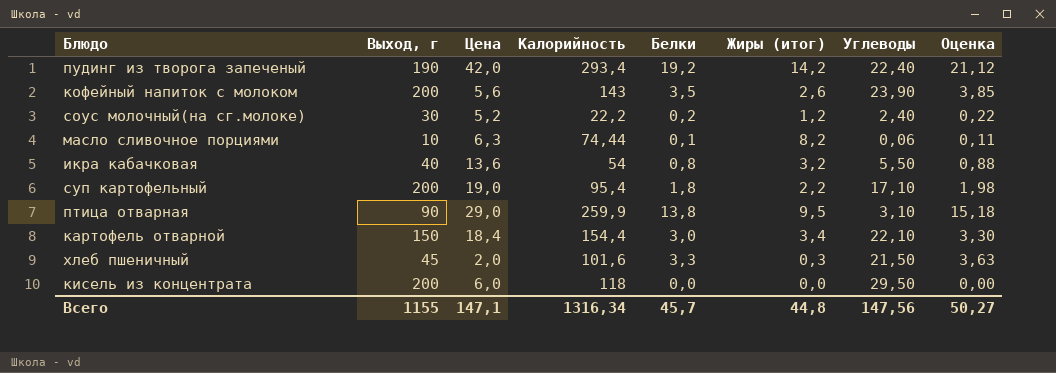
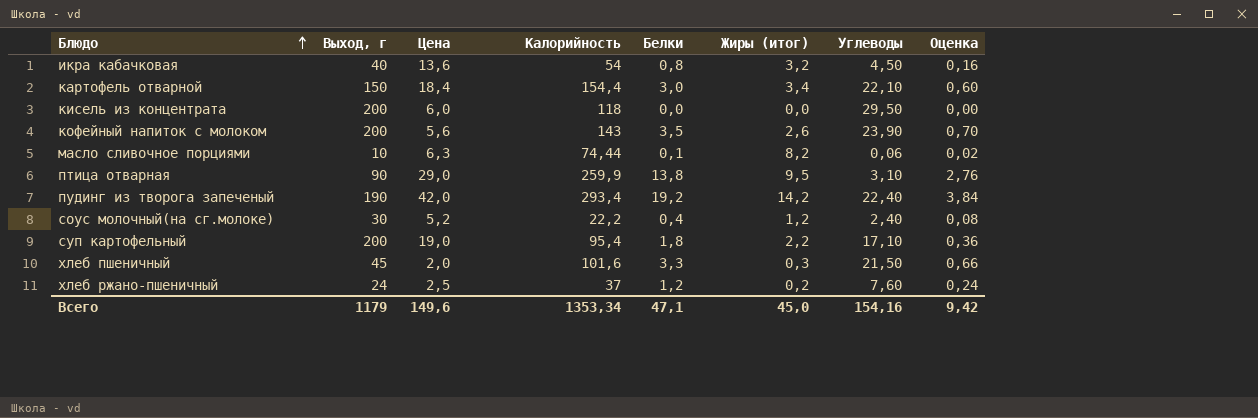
row order: none -> Блюдо ascending
column Оценка | formula: [Белки] * 1,1 -> [Белки] * 0,2
икра кабачковая | Углеводы: 5,50 -> 4,50
соус молочный(на сг.молоке) | Белки: 0,2 -> 0,4
row хлеб ржано-пшеничный: none -> 24 | 2,5 | 37 | 1,2 | 0,2 | 7,60 | 0,24
Всего | Выход, г: 1155 -> 1179
Всего | Цена: 147,1 -> 149,6
Всего | Калорийность: 1316,34 -> 1353,34
Всего | Белки: 45,7 -> 47,1
Всего | Жиры (итог): 44,8 -> 45,0
Всего | Углеводы: 147,56 -> 154,16
Всего | Оценка: 50,27 -> 9,42

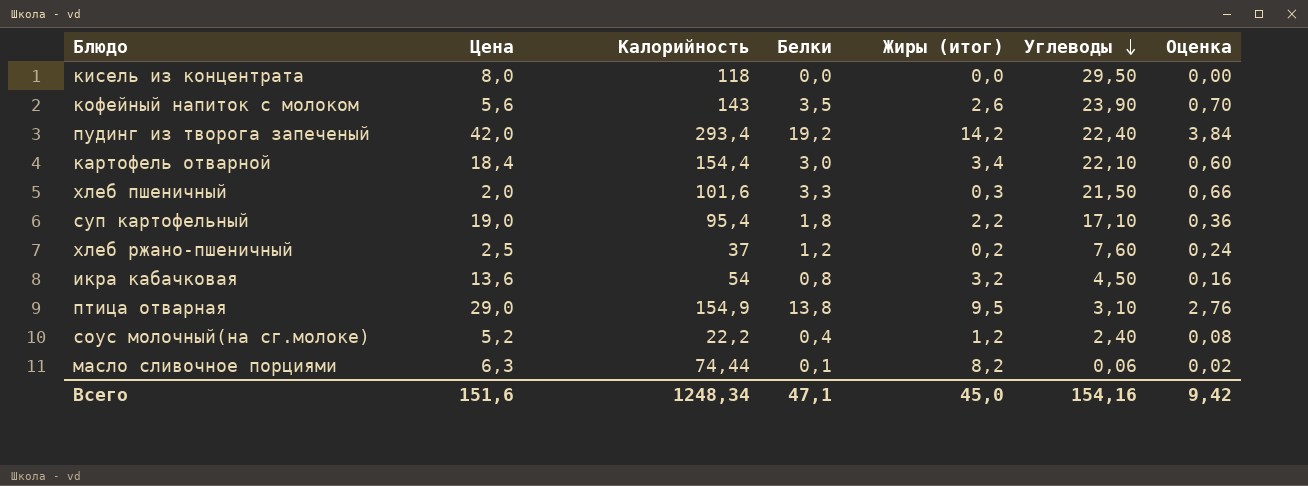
row order: Блюдо ascending -> Углеводы descending
column Выход, г | position: 2 -> none
кисель из концентрата | Цена: 6,0 -> 8,0
птица отварная | Калорийность: 259,9 -> 154,9
Всего | Цена: 149,6 -> 151,6
Всего | Калорийность: 1353,34 -> 1248,34

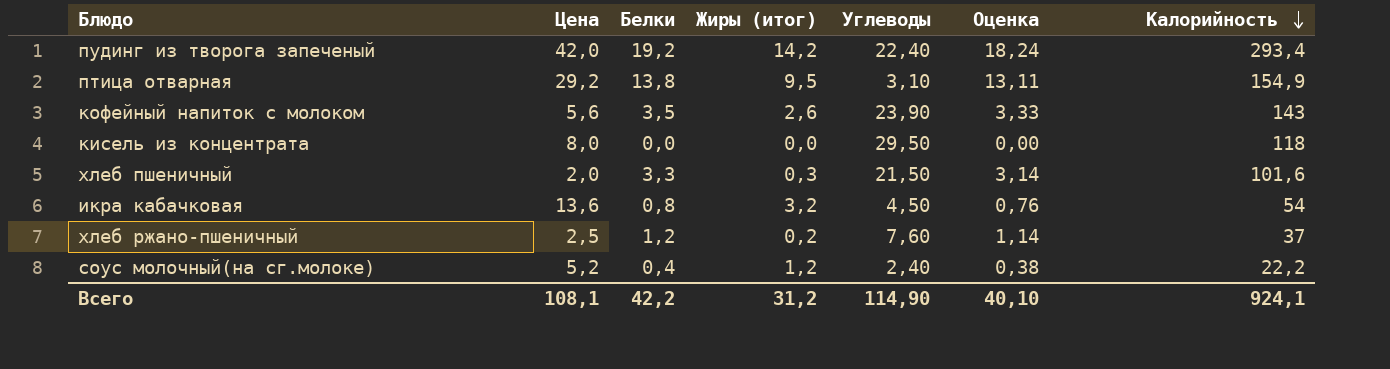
row order: Углеводы descending -> Калорийность descending
column Оценка | formula: [Белки] * 0,2 -> [Белки] * 0,95
column Калорийность | position: 3 -> 7
row картофель отварной: 18,4 | 154,4 | 3,0 | 3,4 | 22,10 | 0,60 -> none
row суп картофельный: 19,0 | 95,4 | 1,8 | 2,2 | 17,10 | 0,36 -> none
row масло сливочное порциями: 6,3 | 74,44 | 0,1 | 8,2 | 0,06 | 0,02 -> none
птица отварная | Цена: 29,0 -> 29,2
Всего | Цена: 151,6 -> 108,1
Всего | Белки: 47,1 -> 42,2
Всего | Жиры (итог): 45,0 -> 31,2
Всего | Углеводы: 154,16 -> 114,90
Всего | Оценка: 9,42 -> 40,10
Всего | Калорийность: 1248,34 -> 924,1

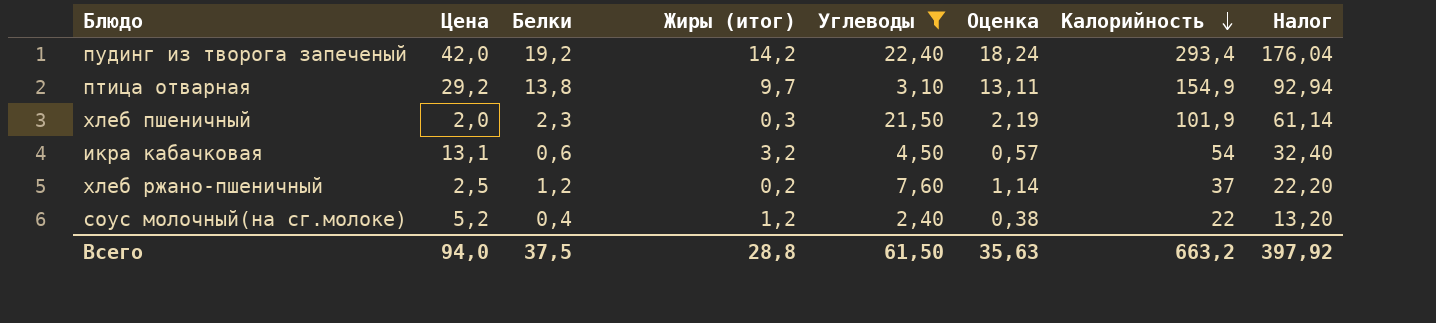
filter: none -> Углеводы <= 22,40
column Налог | formula: none -> [Калорийность] * 0,6
птица отварная | Жиры (итог): 9,5 -> 9,7
хлеб пшеничный | Белки: 3,3 -> 2,3
хлеб пшеничный | Оценка: 3,14 -> 2,19
хлеб пшеничный | Калорийность: 101,6 -> 101,9
икра кабачковая | Цена: 13,6 -> 13,1
икра кабачковая | Белки: 0,8 -> 0,6
икра кабачковая | Оценка: 0,76 -> 0,57
соус молочный(на сг.молоке) | Калорийность: 22,2 -> 22
Всего | Цена: 108,1 -> 94,0
Всего | Белки: 42,2 -> 37,5
Всего | Жиры (итог): 31,2 -> 28,8
Всего | Углеводы: 114,90 -> 61,50
Всего | Оценка: 40,10 -> 35,63
Всего | Калорийность: 924,1 -> 663,2

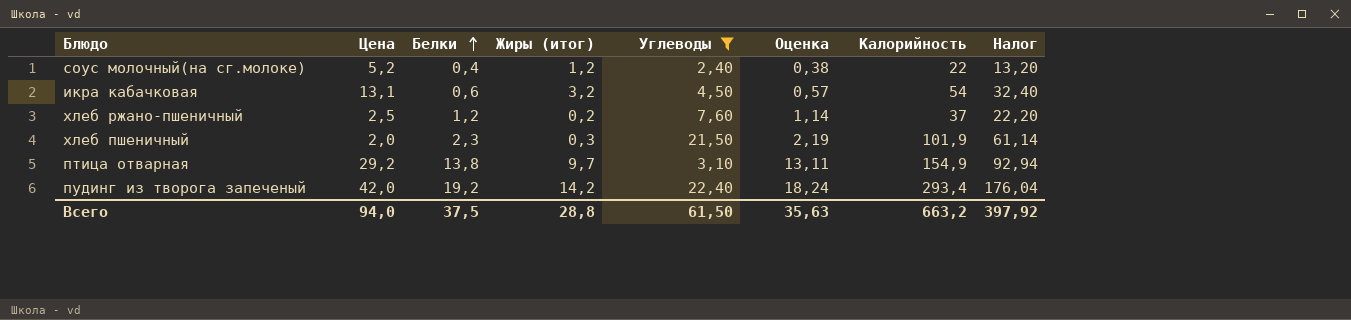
row order: Калорийность descending -> Белки ascending

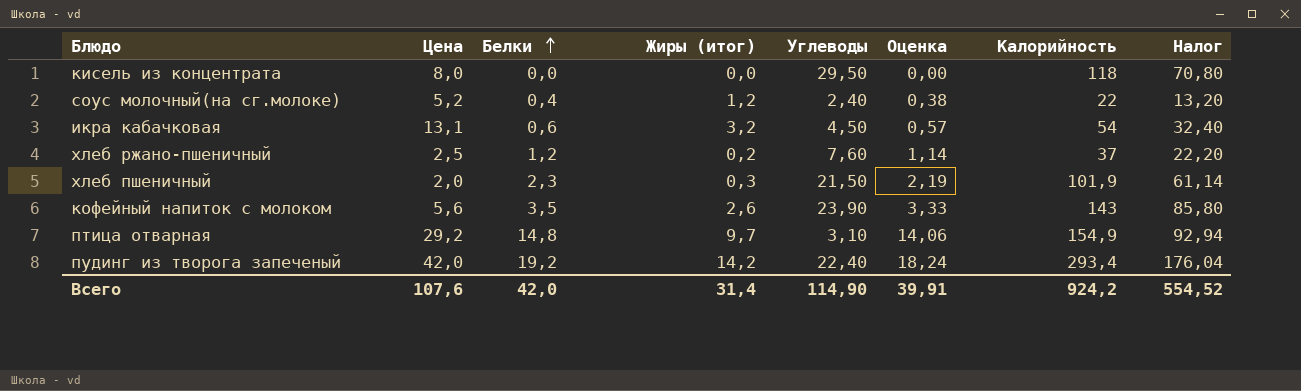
filter: Углеводы <= 22,40 -> none
птица отварная | Белки: 13,8 -> 14,8
птица отварная | Оценка: 13,11 -> 14,06
Всего | Цена: 94,0 -> 107,6
Всего | Белки: 37,5 -> 42,0
Всего | Жиры (итог): 28,8 -> 31,4
Всего | Углеводы: 61,50 -> 114,90
Всего | Оценка: 35,63 -> 39,91
Всего | Калорийность: 663,2 -> 924,2
Всего | Налог: 397,92 -> 554,52

